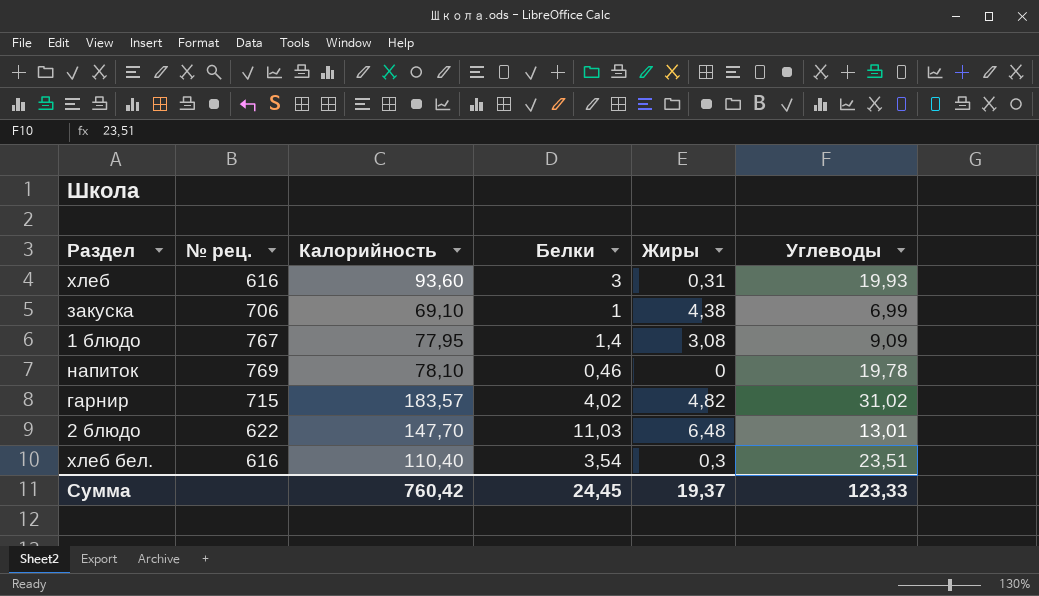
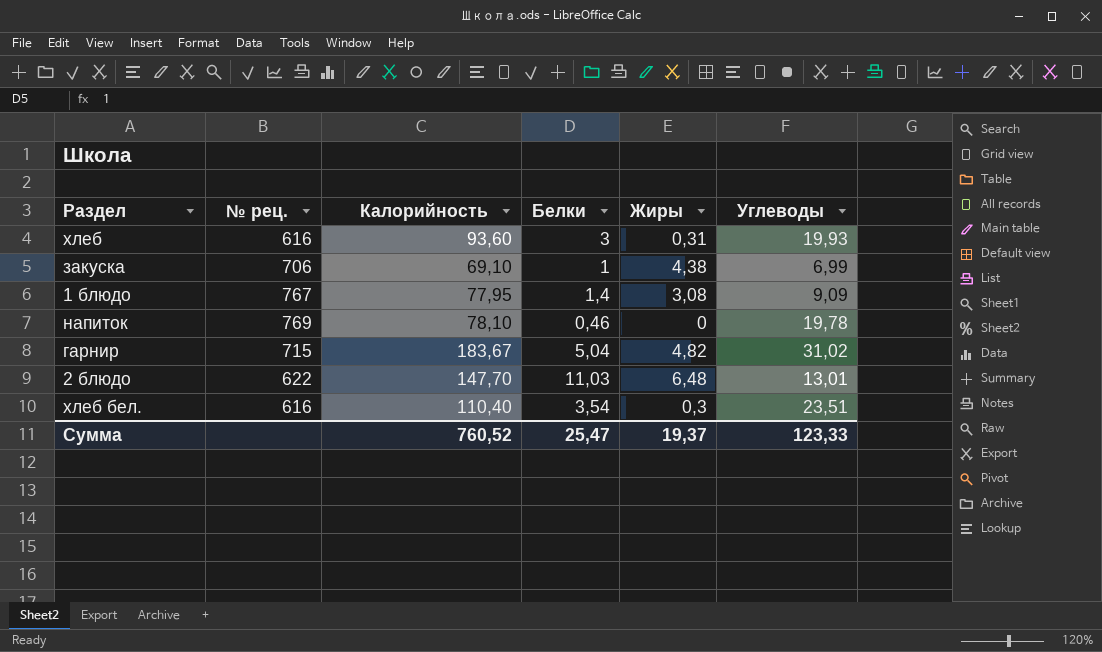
гарнир | Калорийность: 183,57 -> 183,67
гарнир | Белки: 4,02 -> 5,04
Сумма | Калорийность: 760,42 -> 760,52
Сумма | Белки: 24,45 -> 25,47

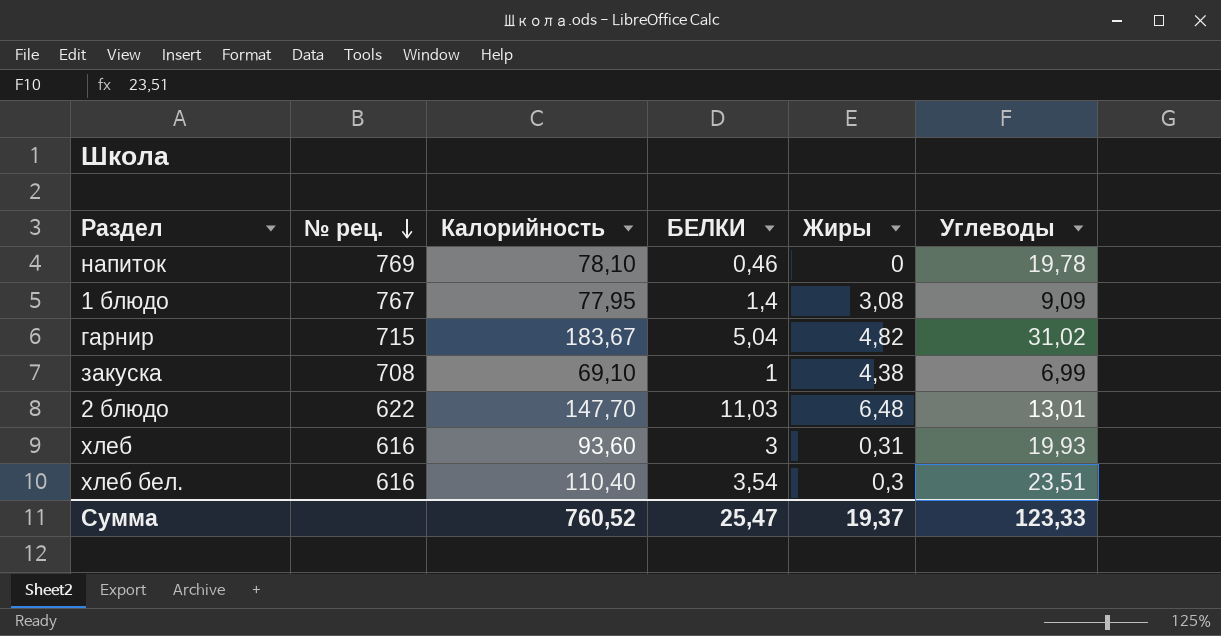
row order: none -> № рец. descending
column name: Белки -> БЕЛКИ
закуска | № рец.: 706 -> 708

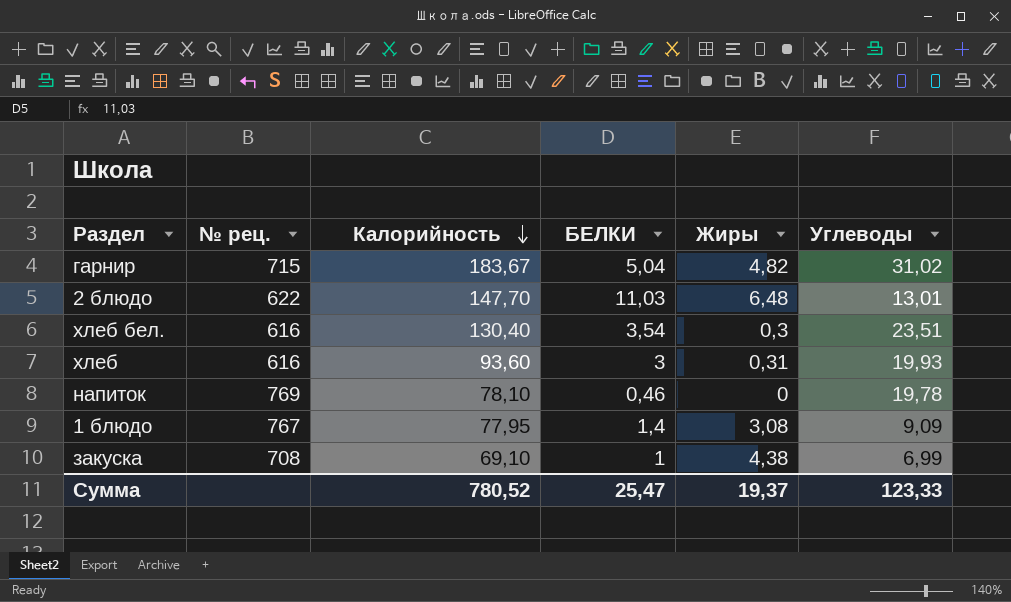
row order: № рец. descending -> Калорийность descending
хлеб бел. | Калорийность: 110,40 -> 130,40
Сумма | Калорийность: 760,52 -> 780,52

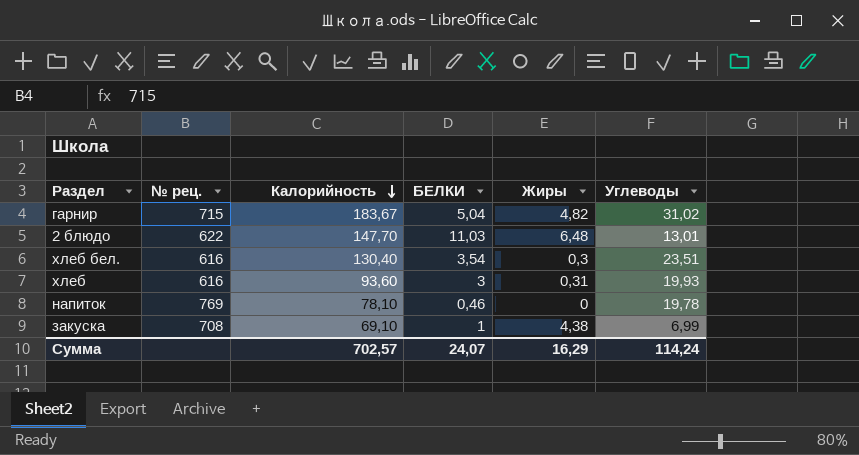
row 1 блюдо: 767 | 77,95 | 1,4 | 3,08 | 9,09 -> none
Сумма | Калорийность: 780,52 -> 702,57
Сумма | БЕЛКИ: 25,47 -> 24,07
Сумма | Жиры: 19,37 -> 16,29
Сумма | Углеводы: 123,33 -> 114,24

